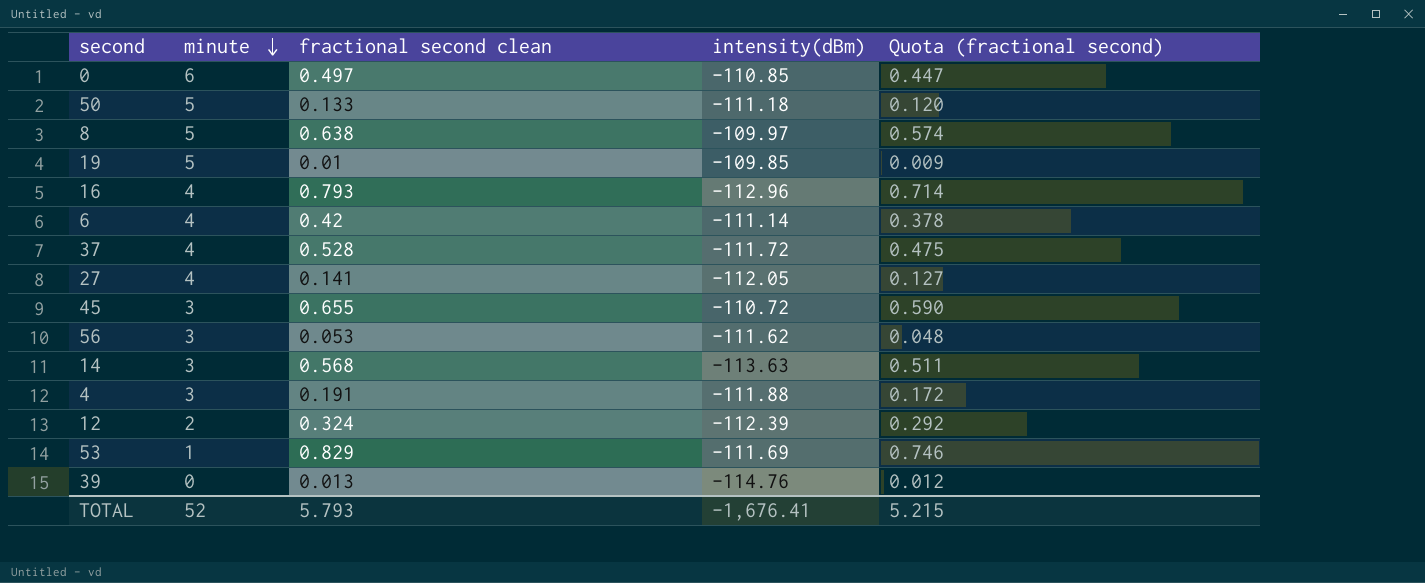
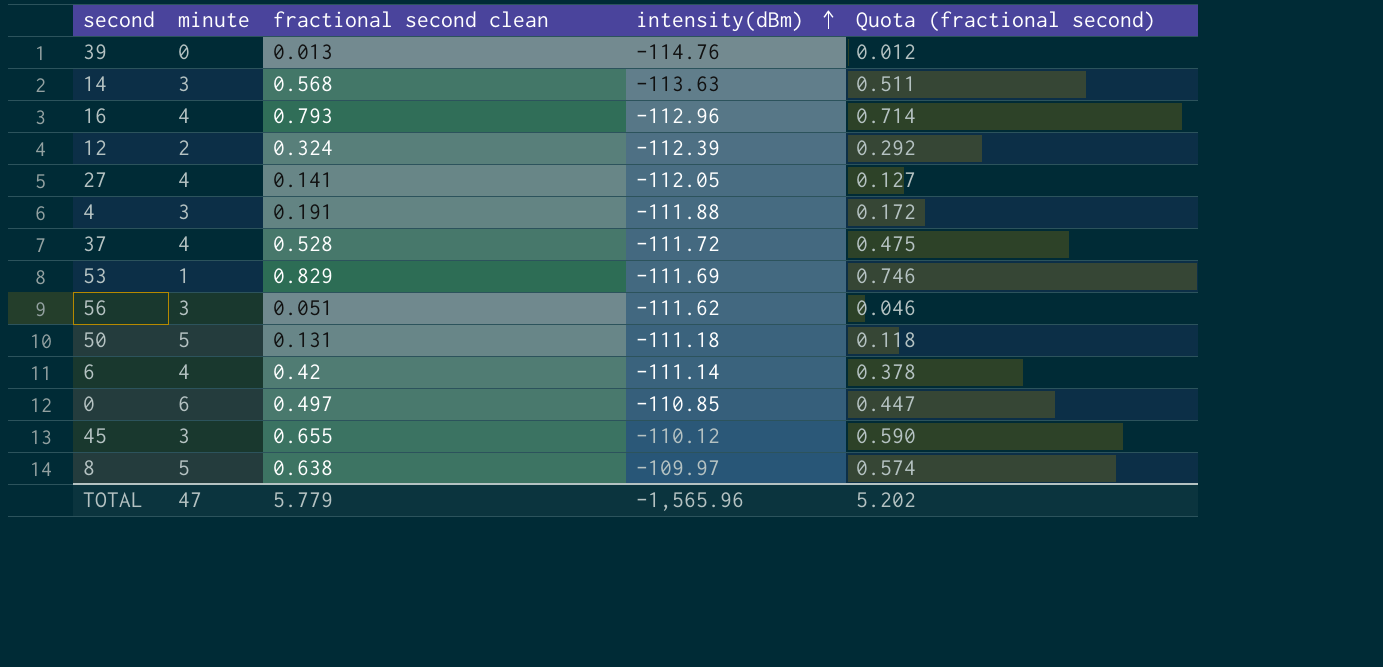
row order: minute descending -> intensity(dBm) ascending
row 19: 5 | 0.01 | -109.85 | 0.009 -> none
56 | fractional second clean: 0.053 -> 0.051
56 | Quota (fractional second): 0.048 -> 0.046
50 | fractional second clean: 0.133 -> 0.131
50 | Quota (fractional second): 0.120 -> 0.118
45 | intensity(dBm): -110.72 -> -110.12
TOTAL | minute: 52 -> 47
TOTAL | fractional second clean: 5.793 -> 5.779
TOTAL | intensity(dBm): -1,676.41 -> -1,565.96
TOTAL | Quota (fractional second): 5.215 -> 5.202

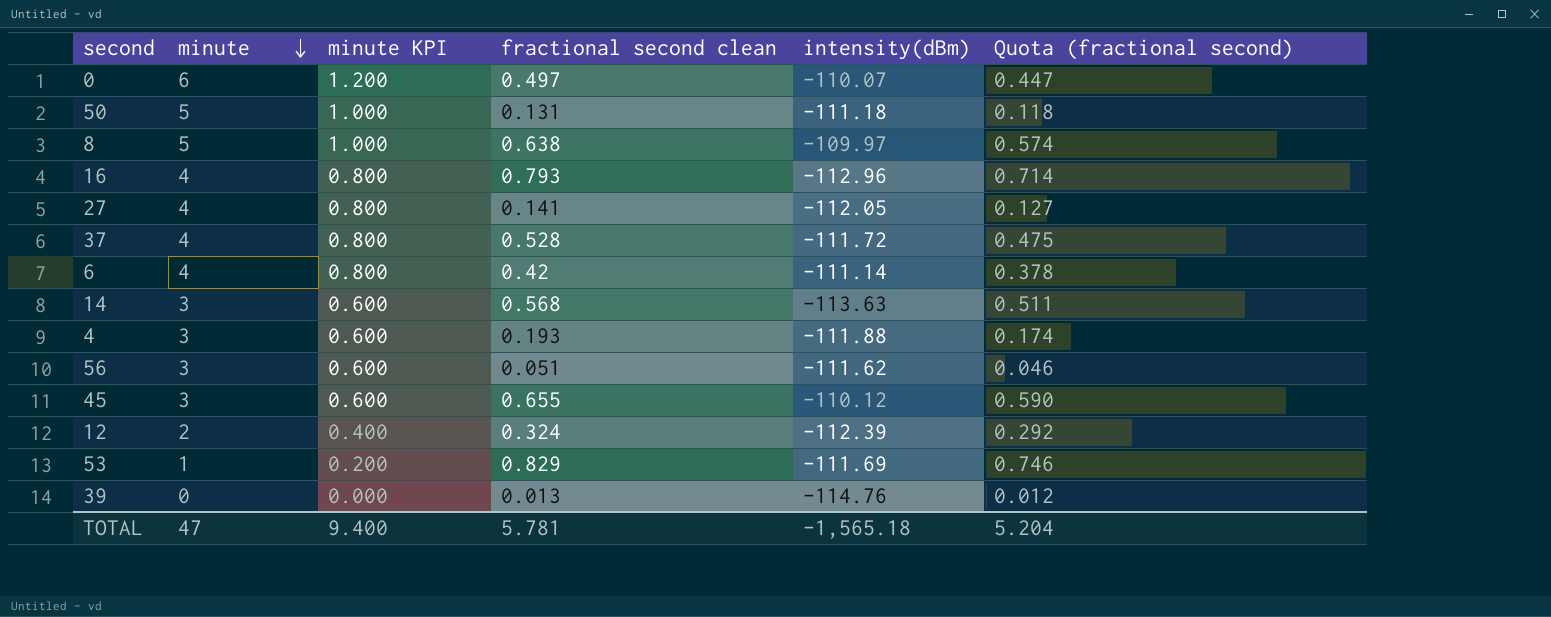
row order: intensity(dBm) ascending -> minute descending
column minute KPI | formula: none -> [minute] * 0.2
0 | intensity(dBm): -110.85 -> -110.07
4 | fractional second clean: 0.191 -> 0.193
4 | Quota (fractional second): 0.172 -> 0.174
TOTAL | fractional second clean: 5.779 -> 5.781
TOTAL | intensity(dBm): -1,565.96 -> -1,565.18
TOTAL | Quota (fractional second): 5.202 -> 5.204

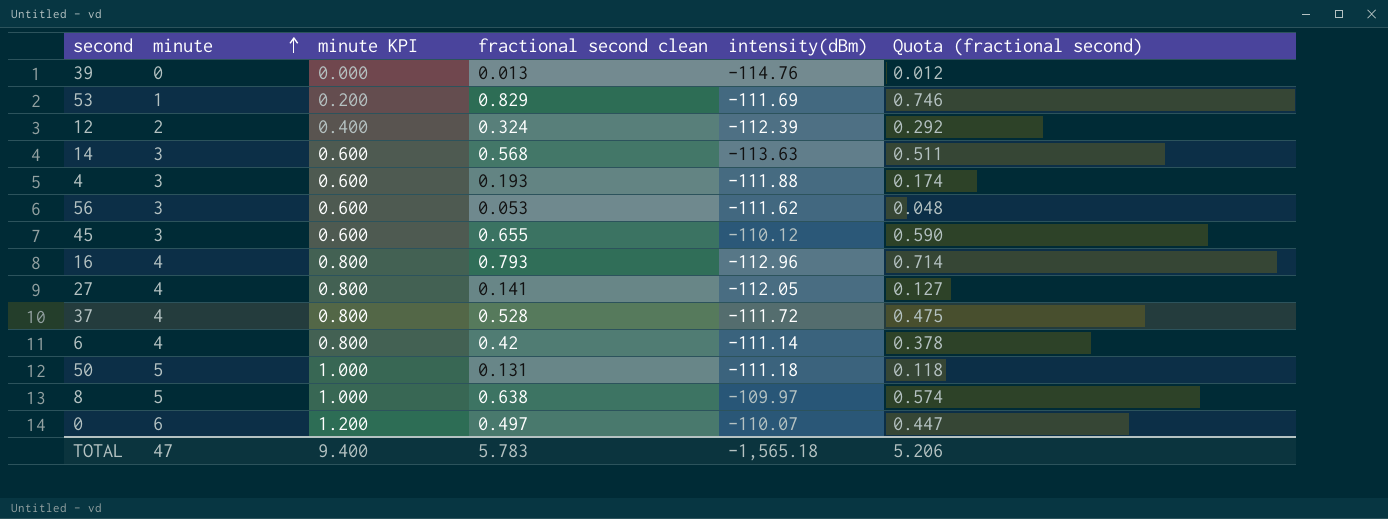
row order: minute descending -> minute ascending
56 | fractional second clean: 0.051 -> 0.053
56 | Quota (fractional second): 0.046 -> 0.048
TOTAL | fractional second clean: 5.781 -> 5.783
TOTAL | Quota (fractional second): 5.204 -> 5.206

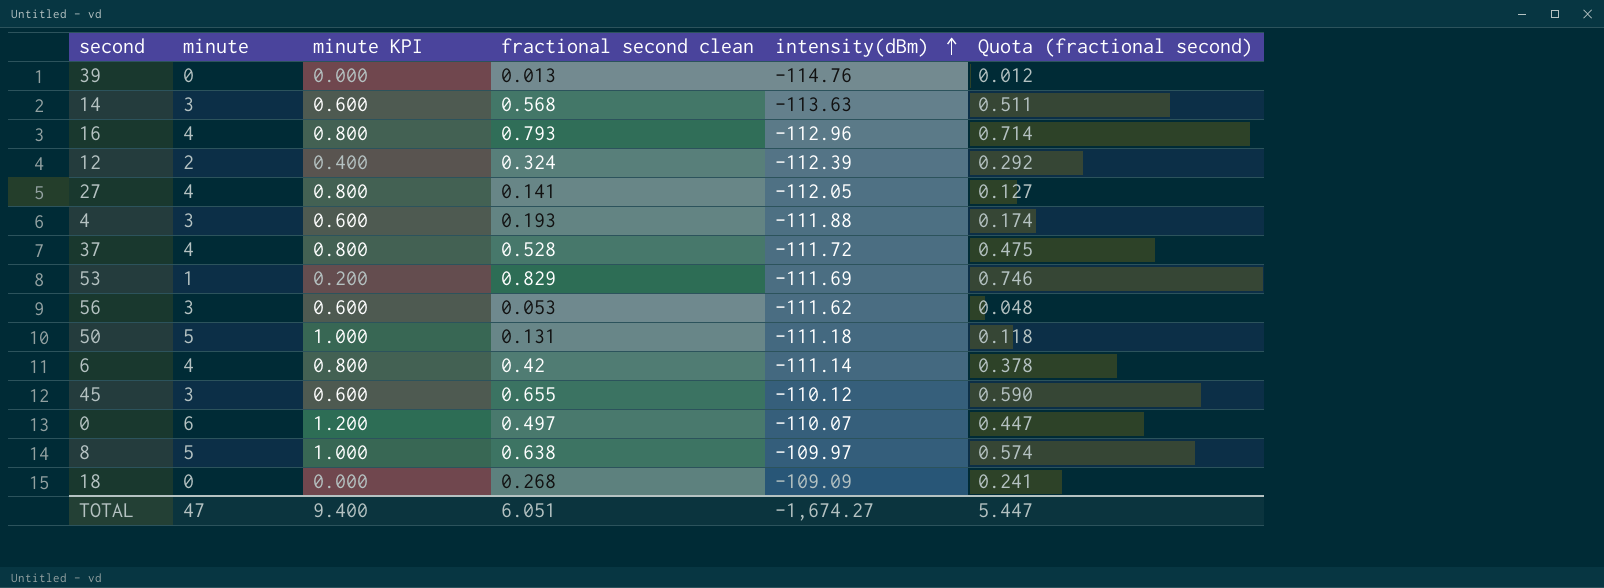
row order: minute ascending -> intensity(dBm) ascending
row 18: none -> 0 | 0.000 | 0.268 | -109.09 | 0.241
TOTAL | fractional second clean: 5.783 -> 6.051
TOTAL | intensity(dBm): -1,565.18 -> -1,674.27
TOTAL | Quota (fractional second): 5.206 -> 5.447

